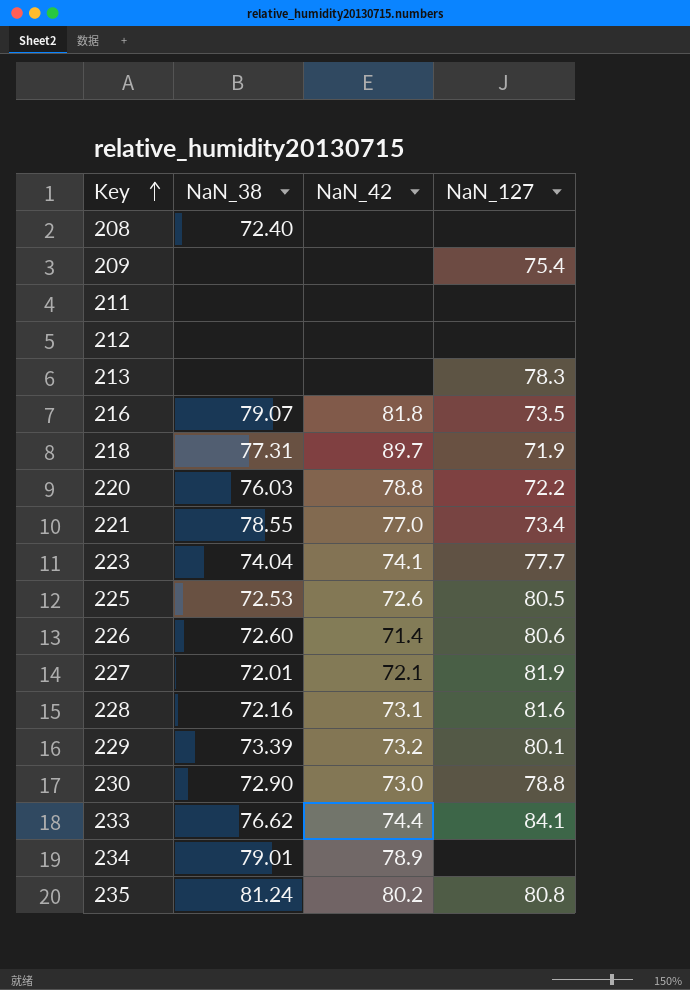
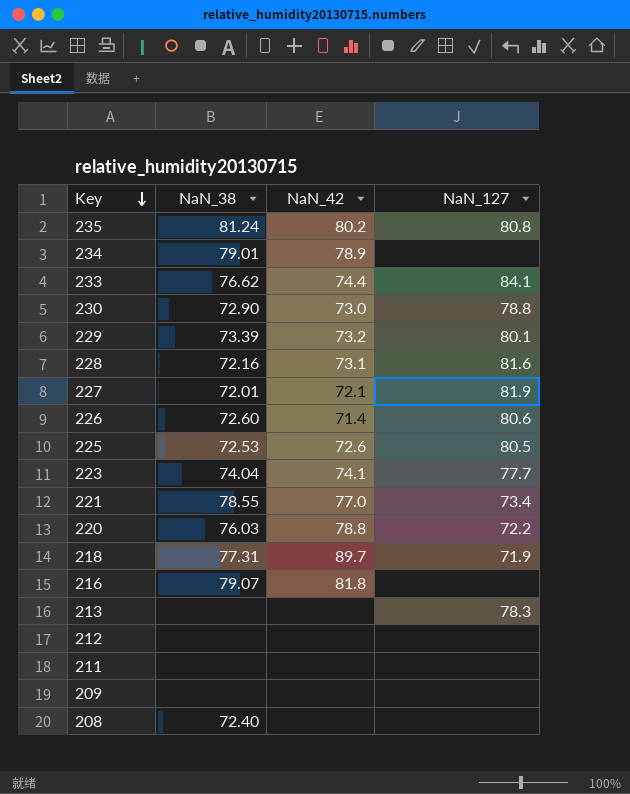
row order: Key ascending -> Key descending
216 | NaN_127: 73.5 -> none
209 | NaN_127: 75.4 -> none

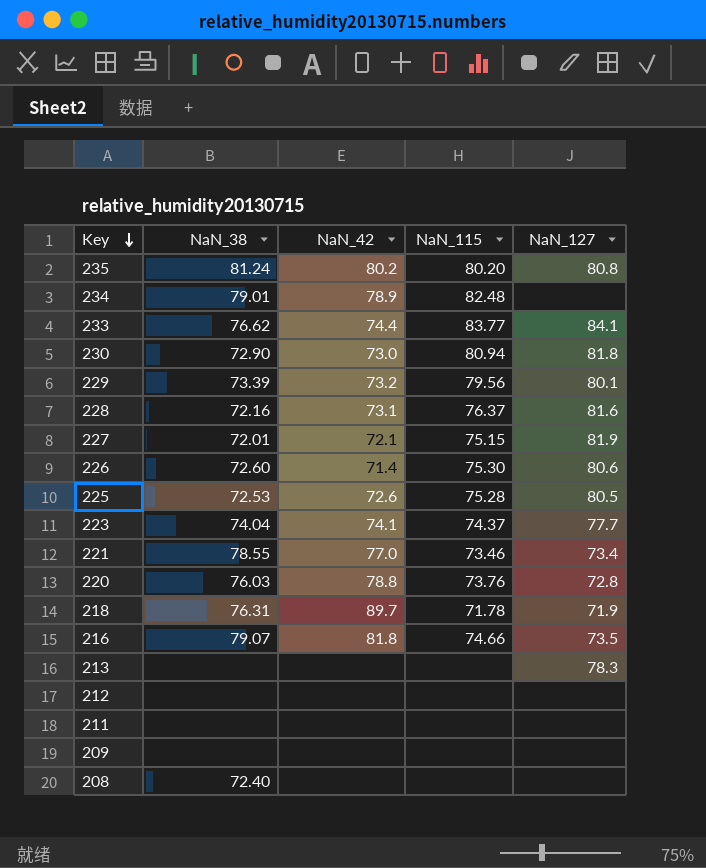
column NaN_115 | position: none -> 4
230 | NaN_127: 78.8 -> 81.8
220 | NaN_127: 72.2 -> 72.8
218 | NaN_38: 77.31 -> 76.31
216 | NaN_127: none -> 73.5

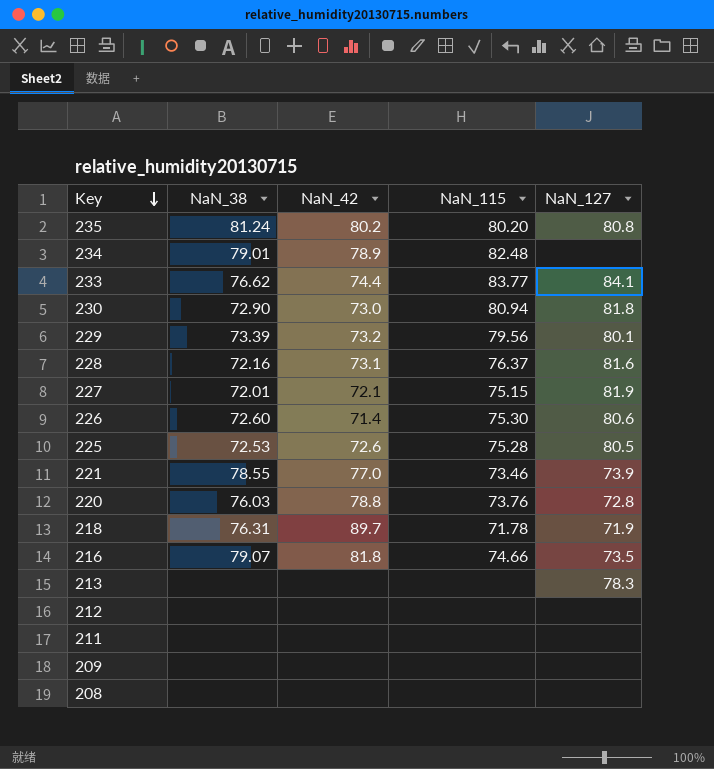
row 223: 74.04 | 74.1 | 74.37 | 77.7 -> none
221 | NaN_127: 73.4 -> 73.9
208 | NaN_38: 72.40 -> none

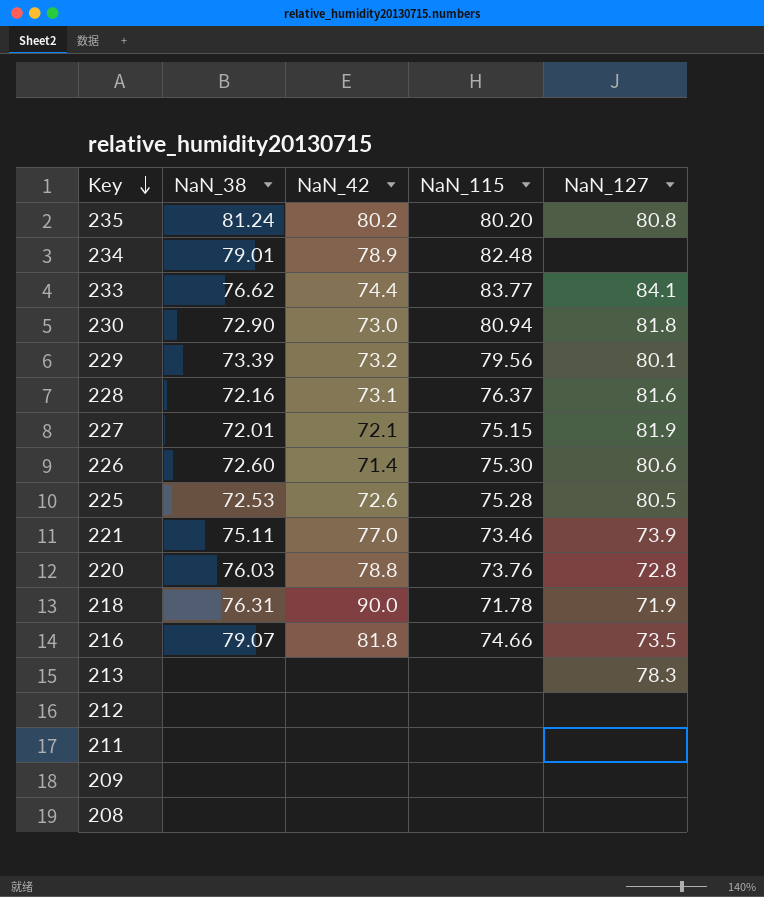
221 | NaN_38: 78.55 -> 75.11
218 | NaN_42: 89.7 -> 90.0

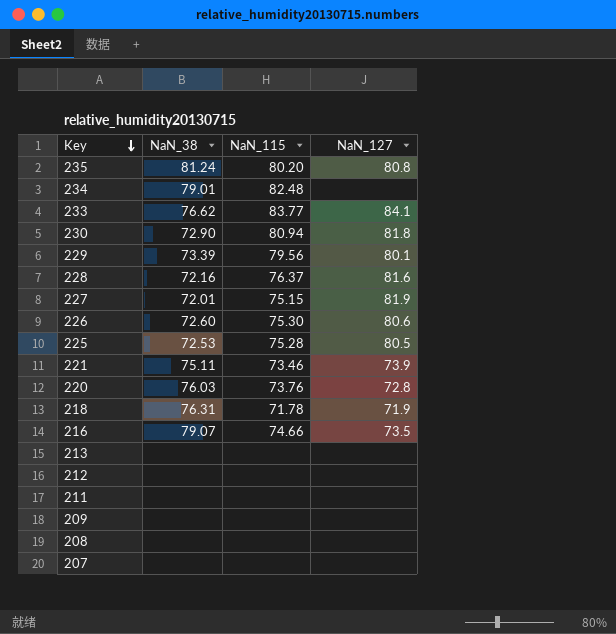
column NaN_42 | position: 3 -> none
213 | NaN_127: 78.3 -> none
row 207: none -> none | none | none

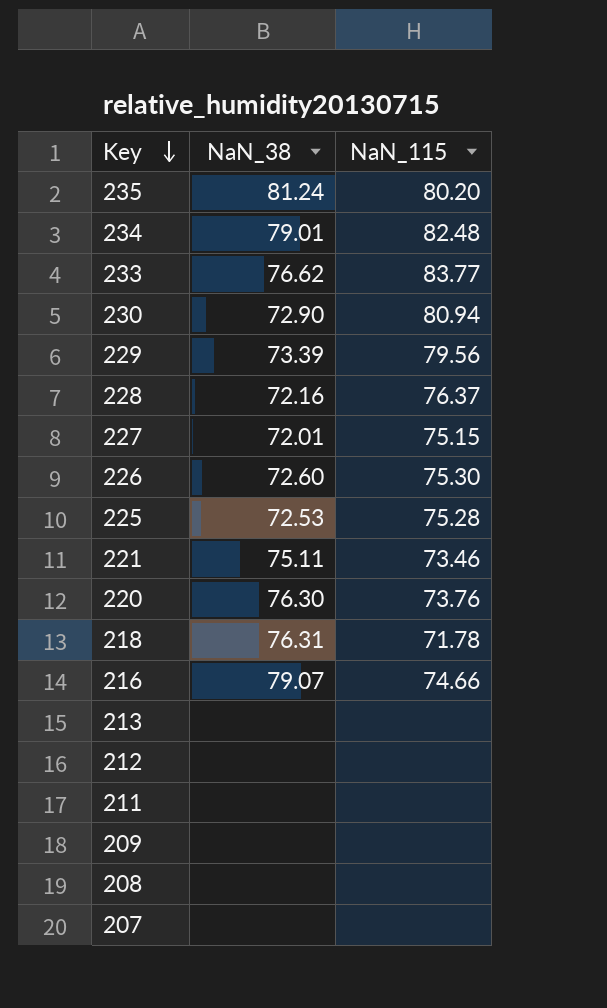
column NaN_127 | position: 4 -> none
220 | NaN_38: 76.03 -> 76.30

